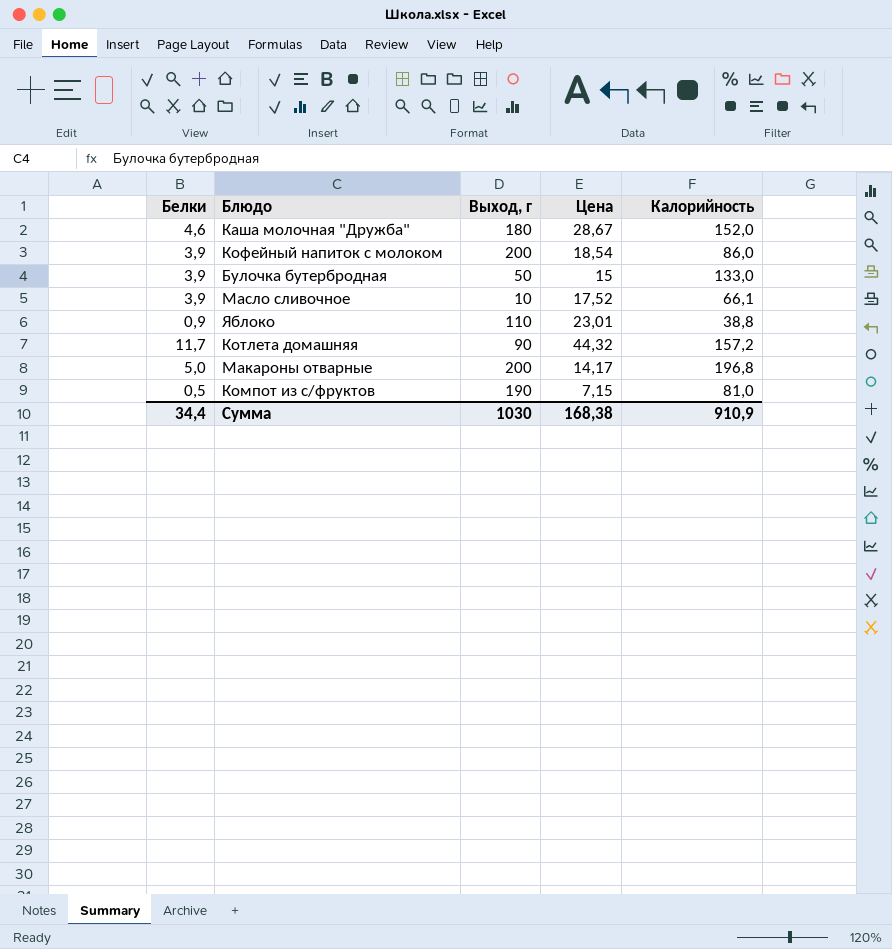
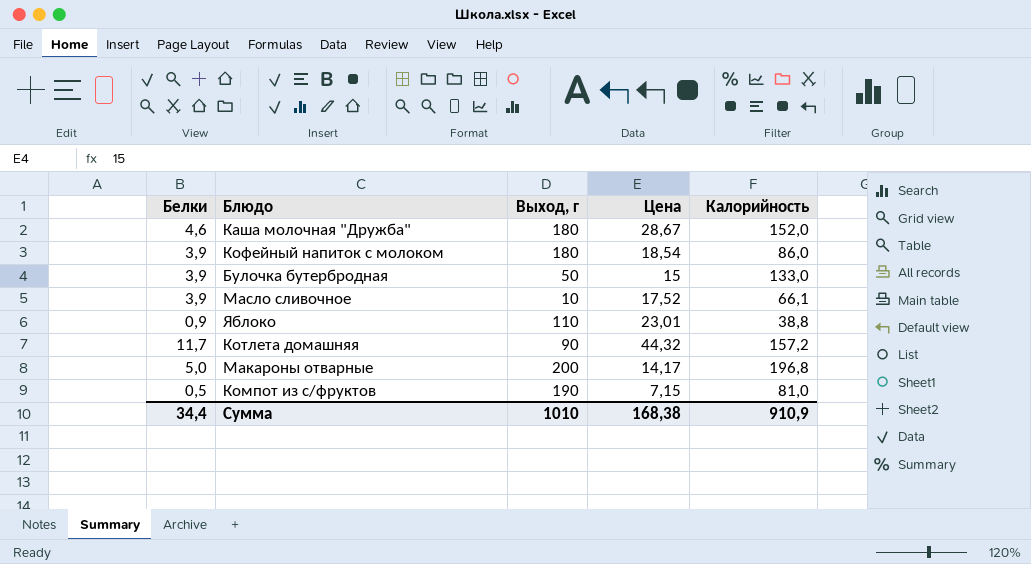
Кофейный напиток с молоком | Выход, г: 200 -> 180
Сумма | Выход, г: 1030 -> 1010

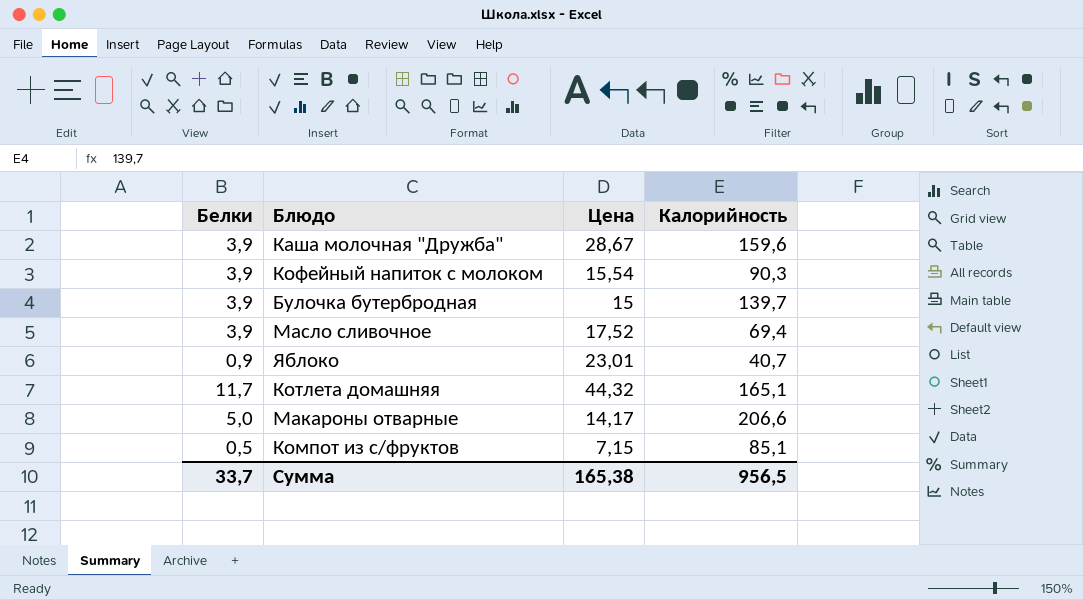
column Выход, г | position: 3 -> none
Каша молочная "Дружба" | Белки: 4,6 -> 3,9
Каша молочная "Дружба" | Калорийность: 152,0 -> 159,6
Кофейный напиток с молоком | Цена: 18,54 -> 15,54
Кофейный напиток с молоком | Калорийность: 86,0 -> 90,3
Булочка бутербродная | Калорийность: 133,0 -> 139,7
Масло сливочное | Калорийность: 66,1 -> 69,4
Яблоко | Калорийность: 38,8 -> 40,7
Котлета домашняя | Калорийность: 157,2 -> 165,1
Макароны отварные | Калорийность: 196,8 -> 206,6
Компот из с/фруктов | Калорийность: 81,0 -> 85,1
Сумма | Белки: 34,4 -> 33,7
Сумма | Цена: 168,38 -> 165,38
Сумма | Калорийность: 910,9 -> 956,5

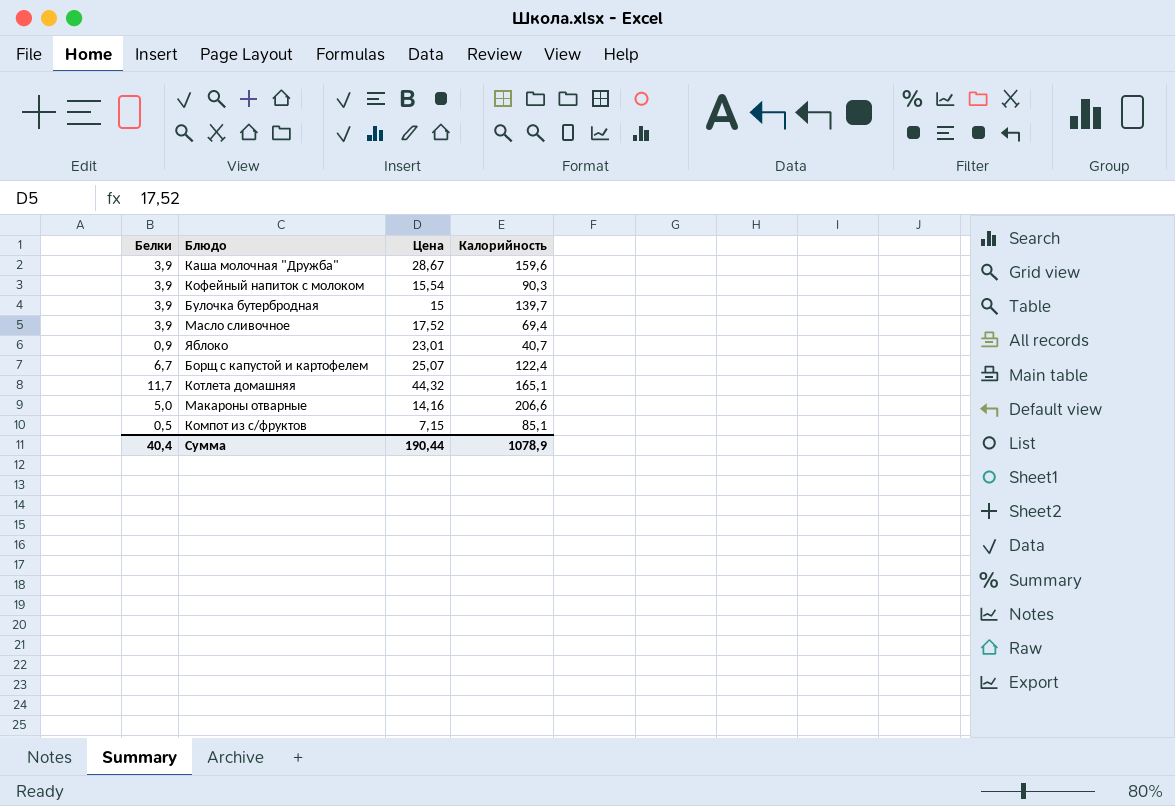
row Борщ с капустой и картофелем: none -> 6,7 | 25,07 | 122,4
Макароны отварные | Цена: 14,17 -> 14,16
Сумма | Белки: 33,7 -> 40,4
Сумма | Цена: 165,38 -> 190,44
Сумма | Калорийность: 956,5 -> 1078,9

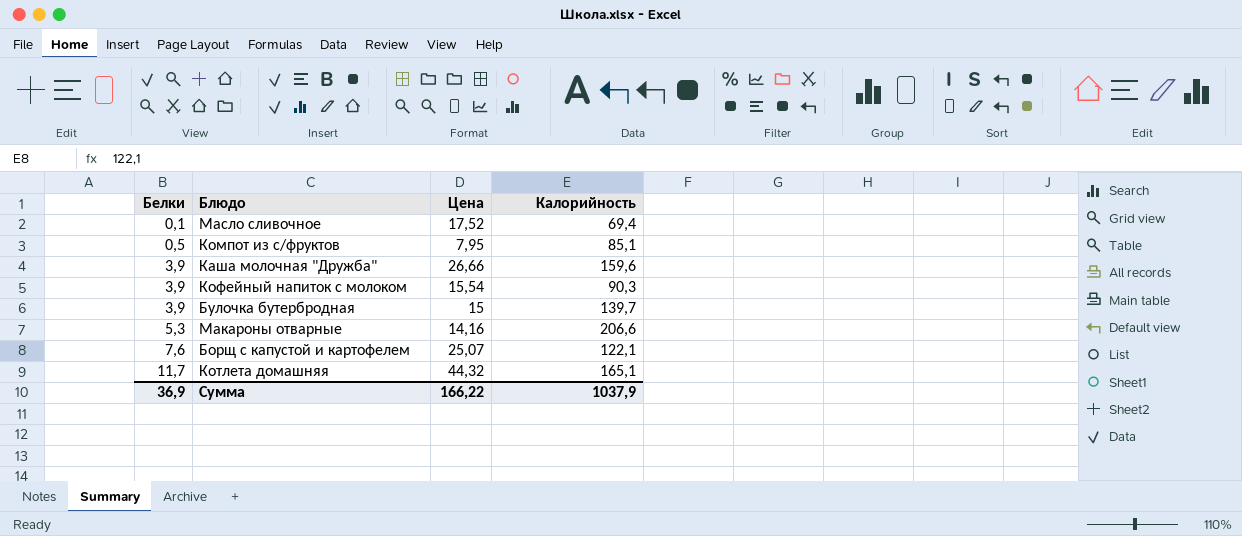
row order: none -> Белки ascending
row Яблоко: 0,9 | 23,01 | 40,7 -> none
Масло сливочное | Белки: 3,9 -> 0,1
Компот из с/фруктов | Цена: 7,15 -> 7,95
Каша молочная "Дружба" | Цена: 28,67 -> 26,66
Макароны отварные | Белки: 5,0 -> 5,3
Борщ с капустой и картофелем | Белки: 6,7 -> 7,6
Борщ с капустой и картофелем | Калорийность: 122,4 -> 122,1
Сумма | Белки: 40,4 -> 36,9
Сумма | Цена: 190,44 -> 166,22
Сумма | Калорийность: 1078,9 -> 1037,9

